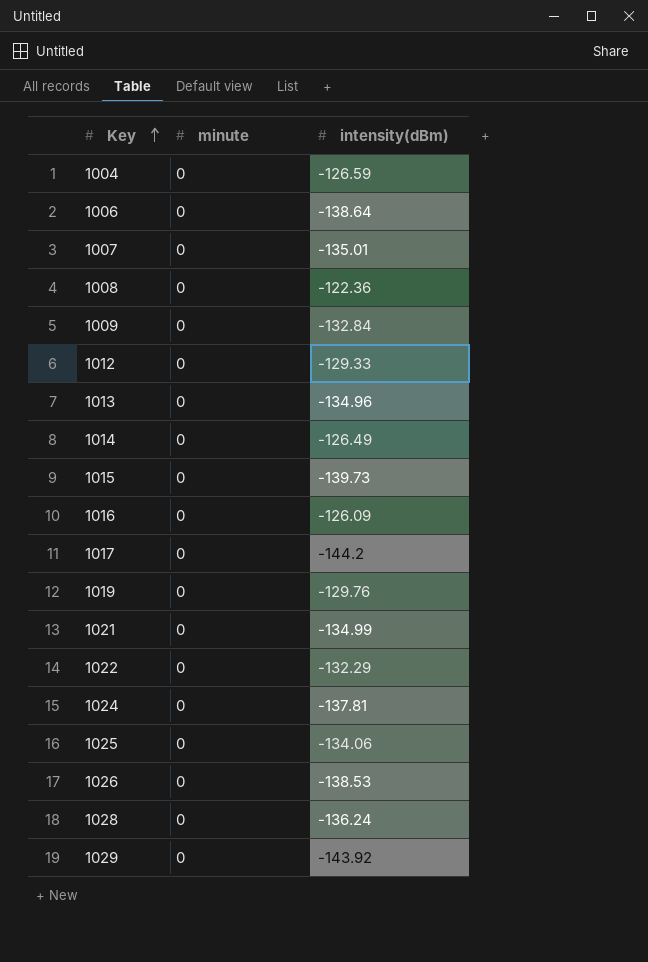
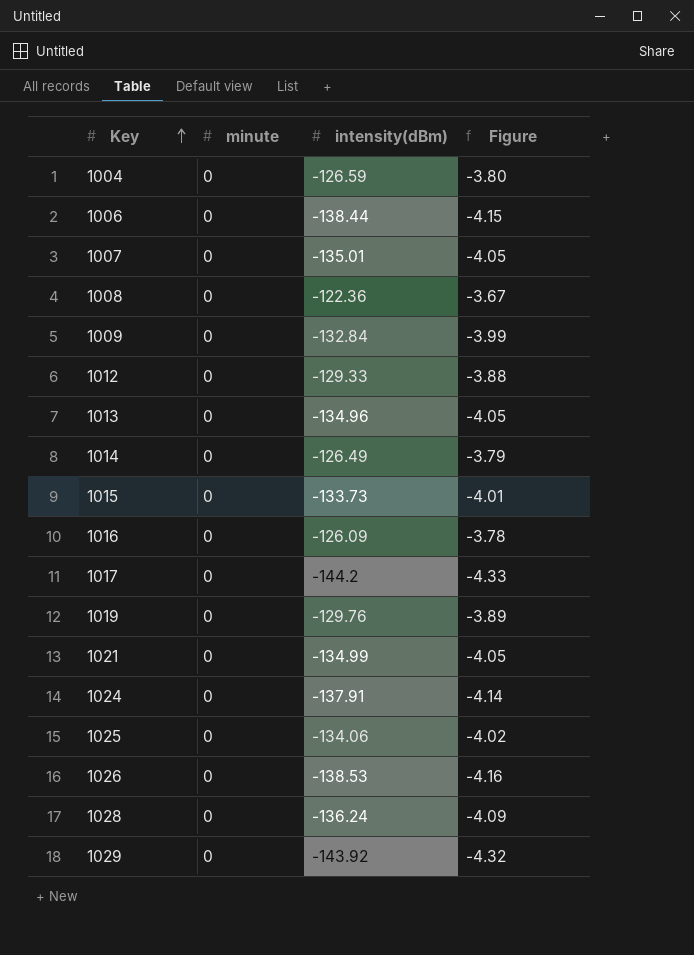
column Figure | formula: none -> [intensity(dBm)] * 0.03
row 1022: 0 | -132.29 -> none
1006 | intensity(dBm): -138.64 -> -138.44
1015 | intensity(dBm): -139.73 -> -133.73
1024 | intensity(dBm): -137.81 -> -137.91

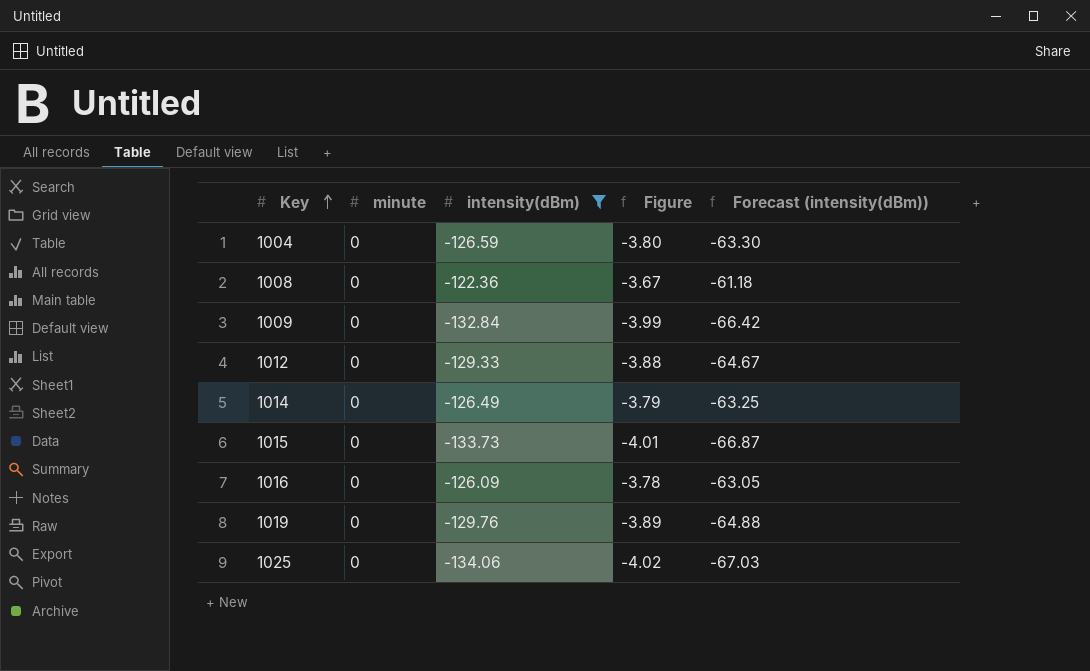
filter: none -> intensity(dBm) >= -134.06
column Forecast (intensity(dBm)) | formula: none -> [intensity(dBm)] * 0.5

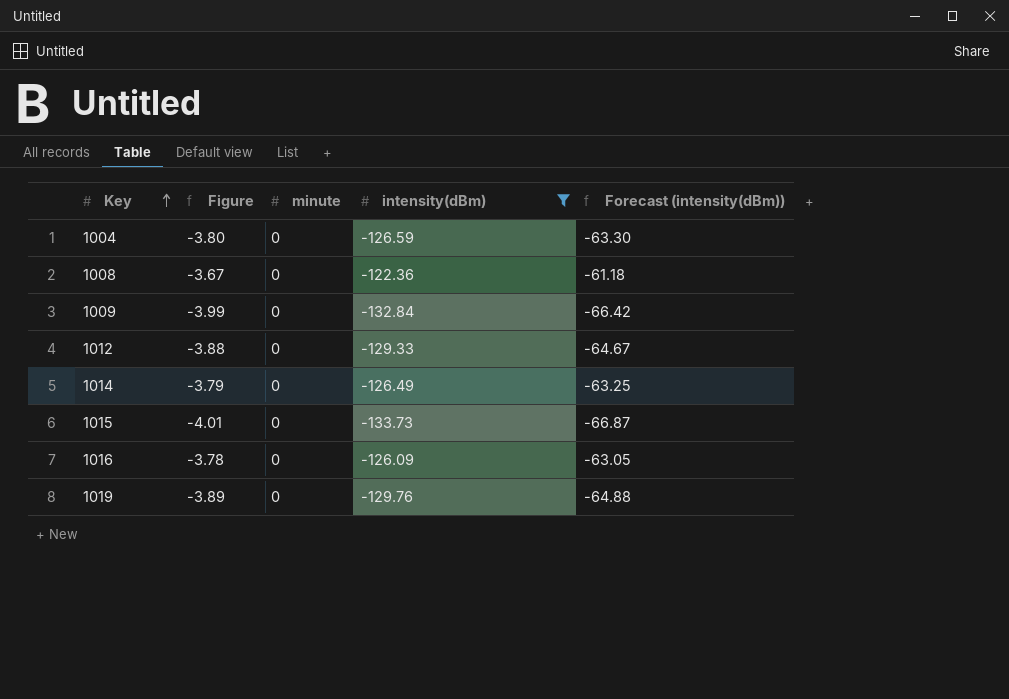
column Figure | position: 4 -> 2
row 1025: 0 | -134.06 | -4.02 | -67.03 -> none

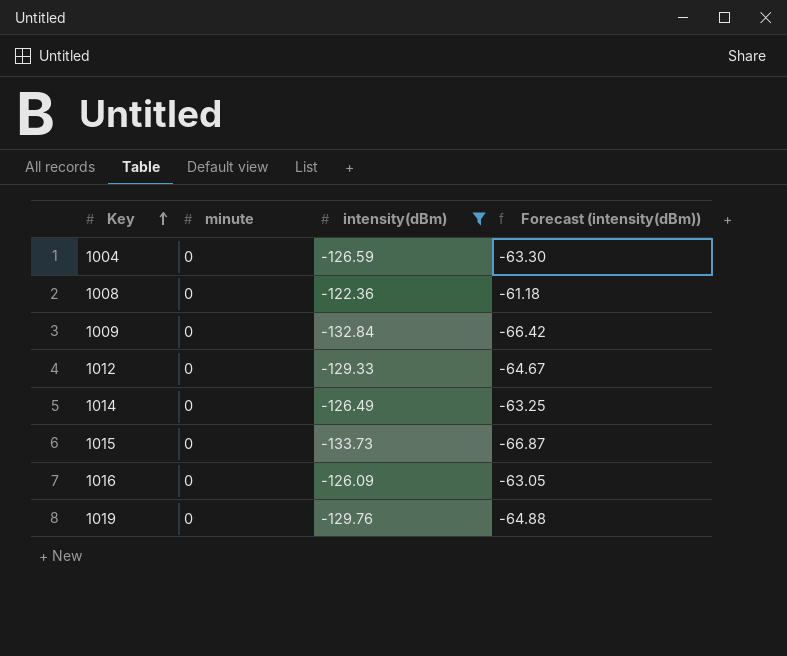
column Figure | formula: [intensity(dBm)] * 0.03 -> none

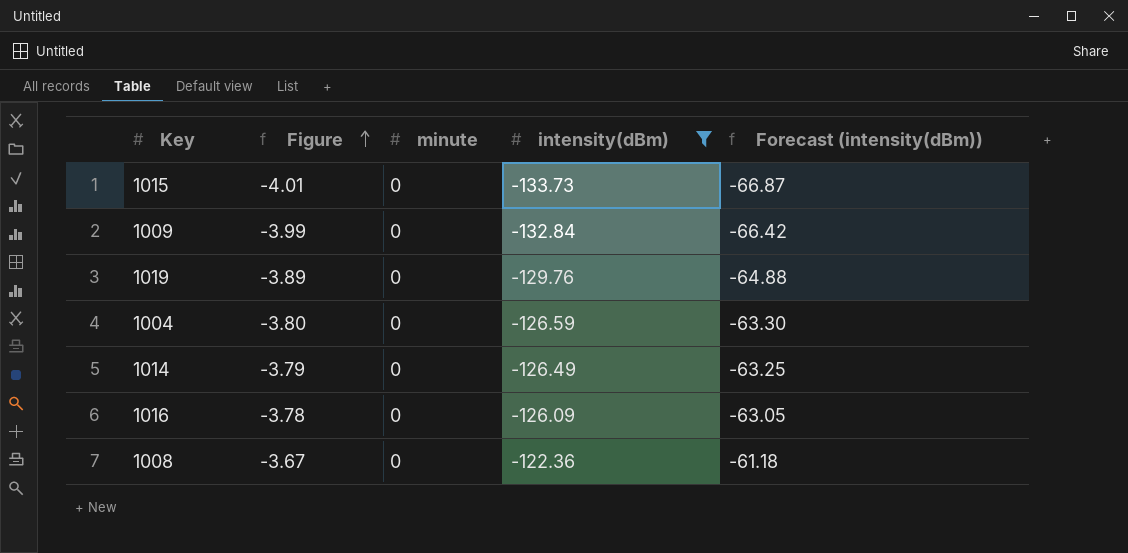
row order: Key ascending -> Figure ascending
column Figure | formula: none -> [intensity(dBm)] * 0.03
row 1012: 0 | -129.33 | -64.67 -> none

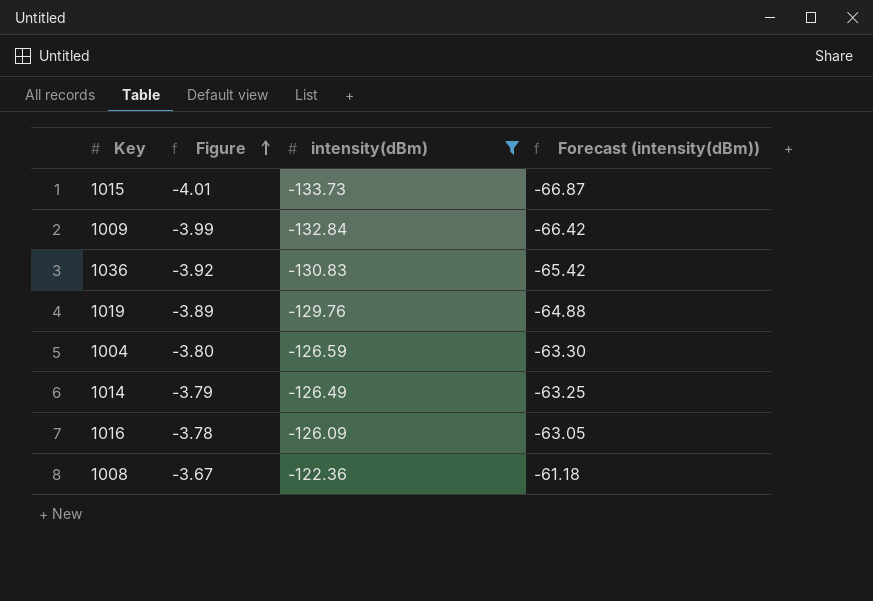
column minute | position: 3 -> none
row 1036: none -> -3.92 | -130.83 | -65.42

